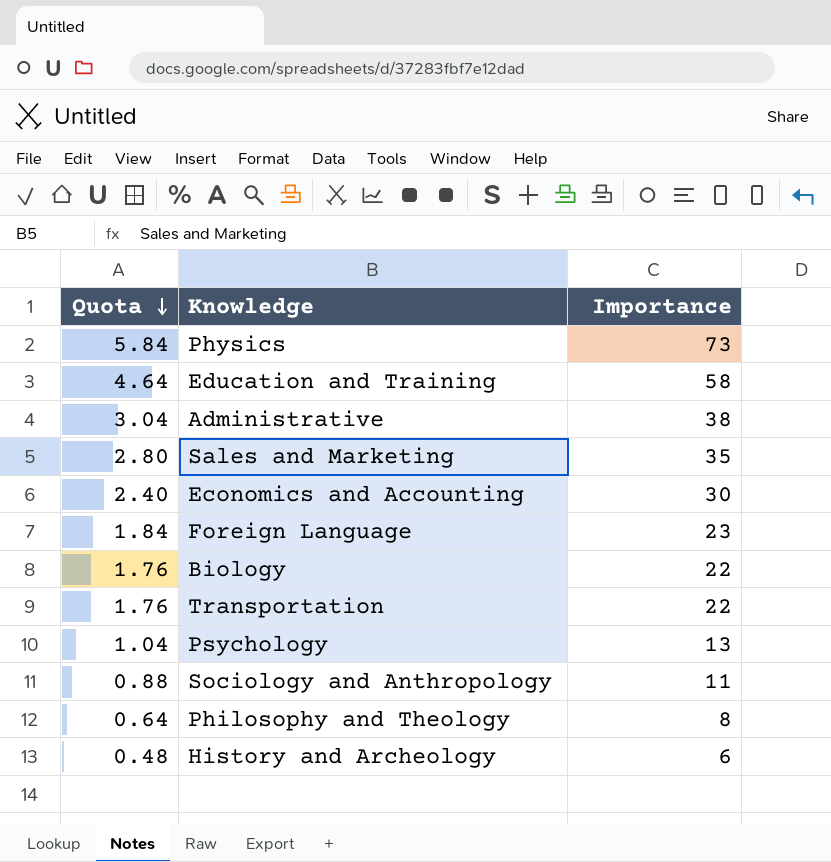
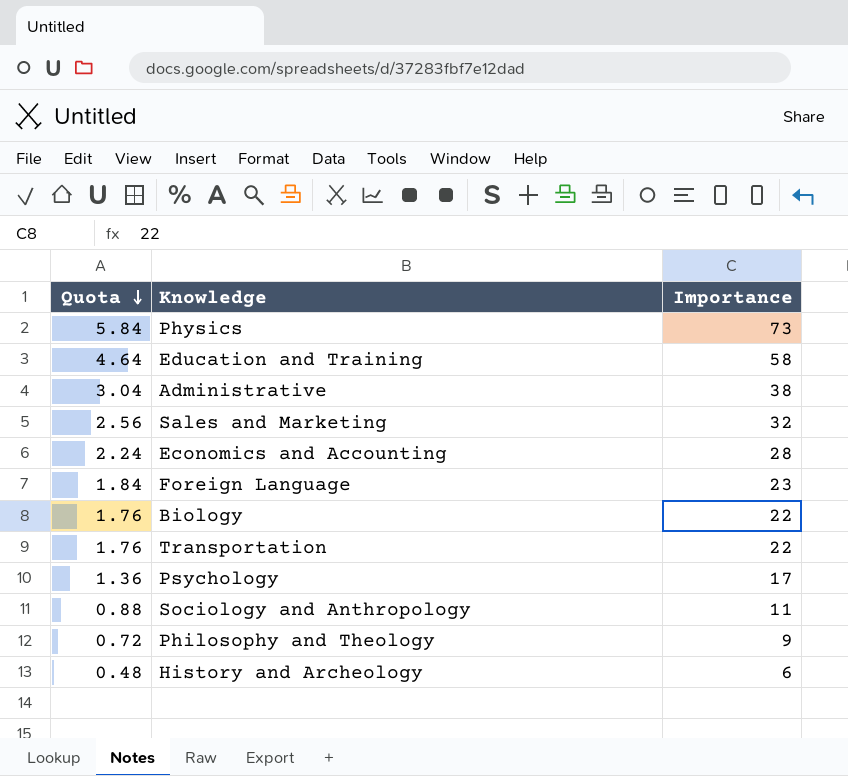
Sales and Marketing | Quota: 2.80 -> 2.56
Sales and Marketing | Importance: 35 -> 32
Economics and Accounting | Quota: 2.40 -> 2.24
Economics and Accounting | Importance: 30 -> 28
Psychology | Quota: 1.04 -> 1.36
Psychology | Importance: 13 -> 17
Philosophy and Theology | Quota: 0.64 -> 0.72
Philosophy and Theology | Importance: 8 -> 9

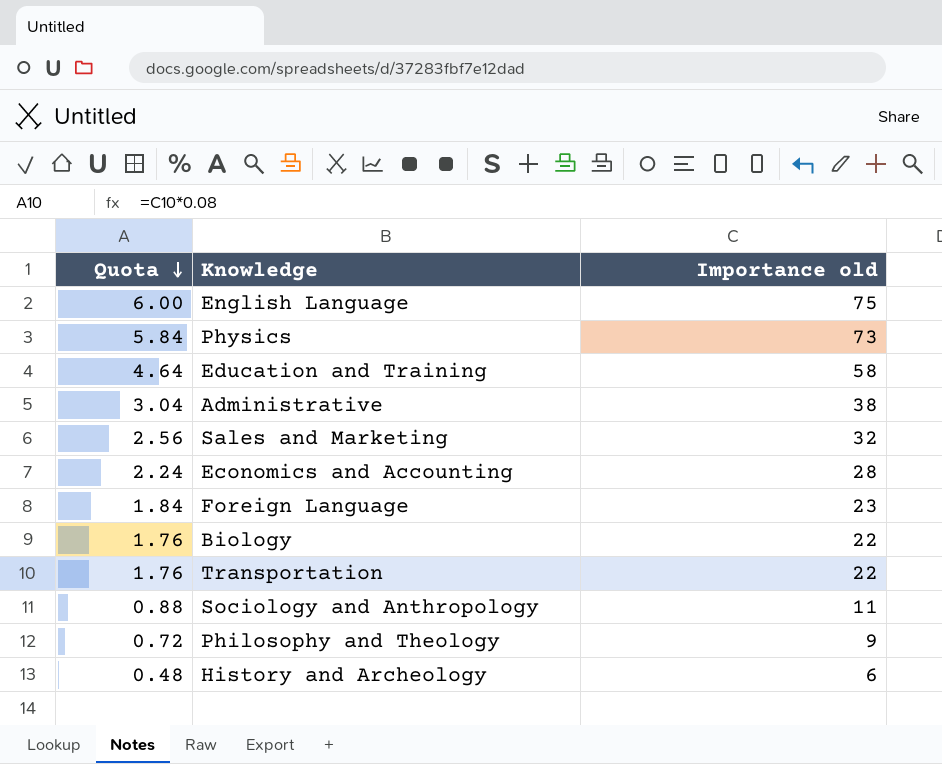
column name: Importance -> Importance old
row Psychology: 1.36 | 17 -> none
row English Language: none -> 6.00 | 75

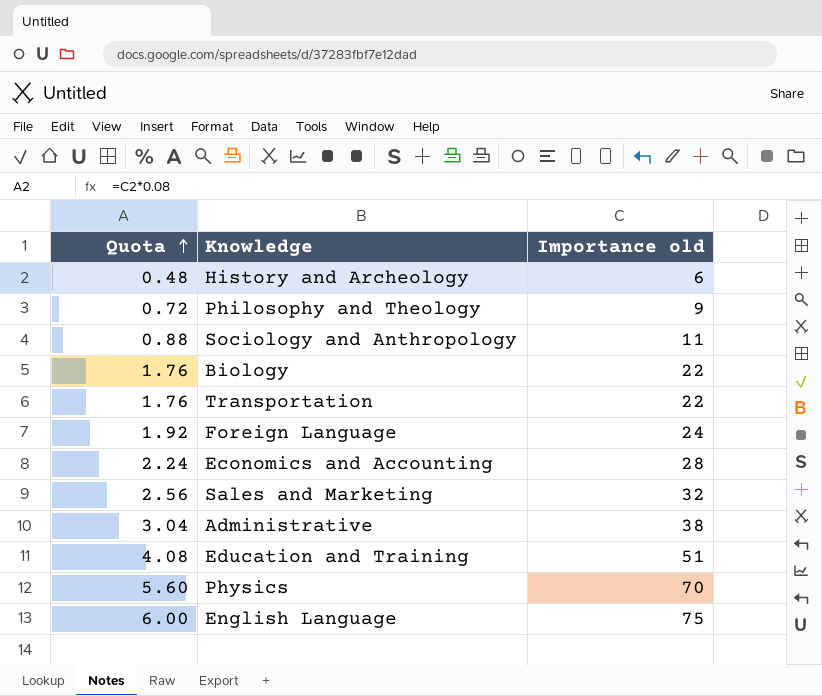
row order: Quota descending -> Quota ascending
Foreign Language | Quota: 1.84 -> 1.92
Foreign Language | Importance old: 23 -> 24
Education and Training | Quota: 4.64 -> 4.08
Education and Training | Importance old: 58 -> 51
Physics | Quota: 5.84 -> 5.60
Physics | Importance old: 73 -> 70

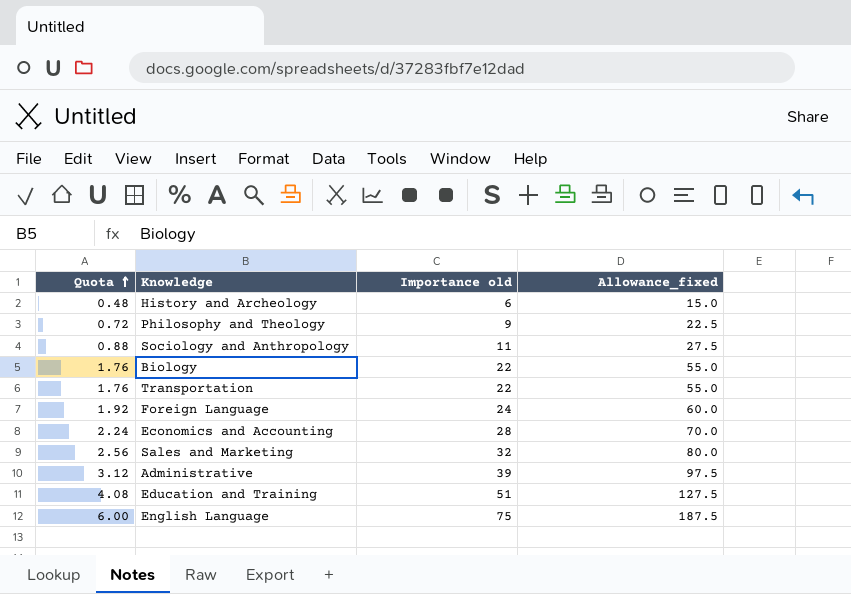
column Allowance_fixed | formula: none -> [Importance old] * 2.5
row Physics: 5.60 | 70 -> none
Administrative | Quota: 3.04 -> 3.12
Administrative | Importance old: 38 -> 39

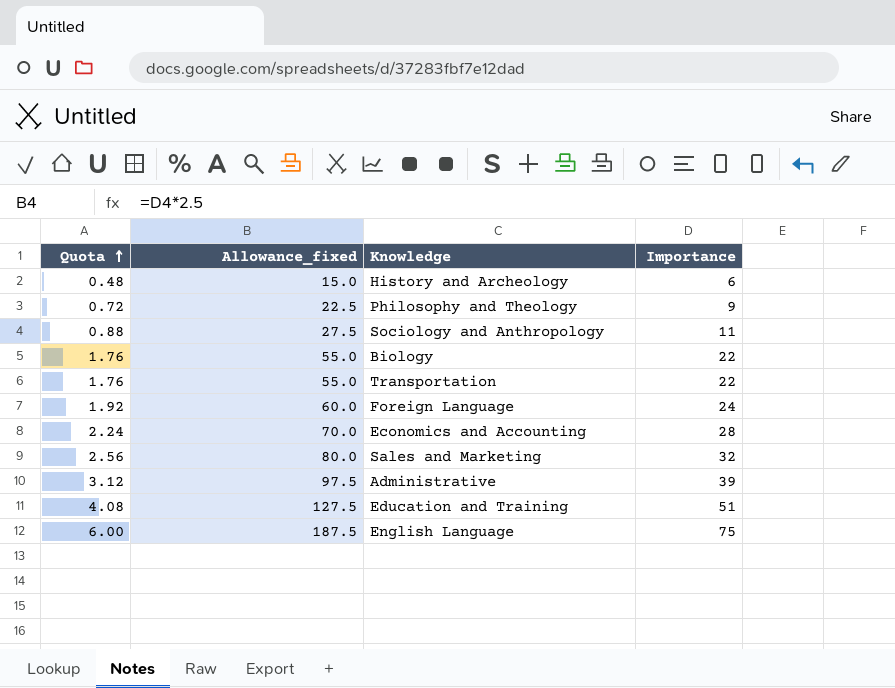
column Allowance_fixed | position: 4 -> 2
column name: Importance old -> Importance

